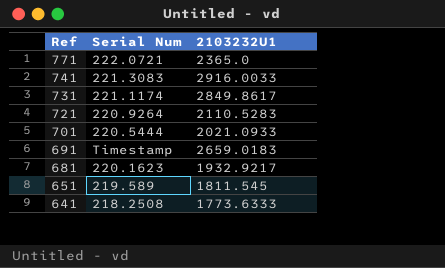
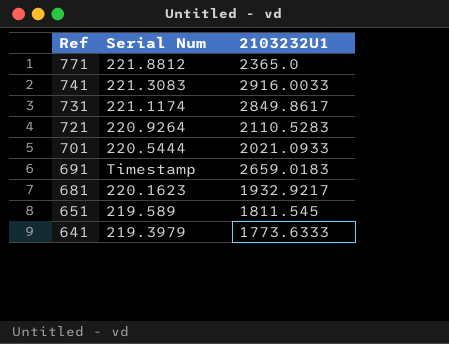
771 | Serial Num: 222.0721 -> 221.8812
641 | Serial Num: 218.2508 -> 219.3979

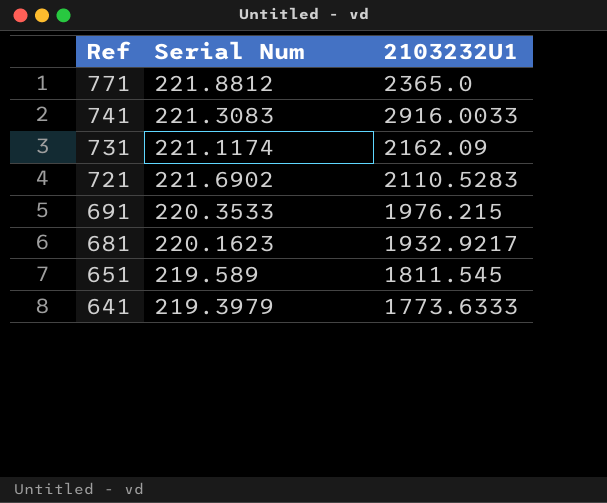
row 701: 220.5444 | 2021.0933 -> none
731 | 2103232U1: 2849.8617 -> 2162.09
721 | Serial Num: 220.9264 -> 221.6902
691 | Serial Num: Timestamp -> 220.3533
691 | 2103232U1: 2659.0183 -> 1976.215

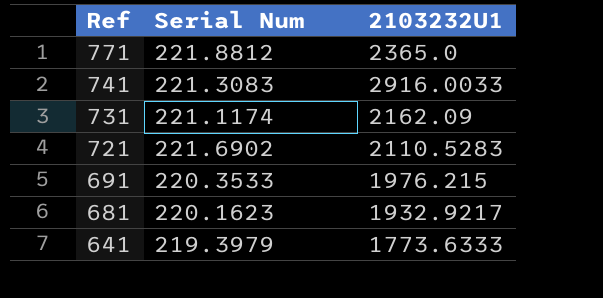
row 651: 219.589 | 1811.545 -> none

